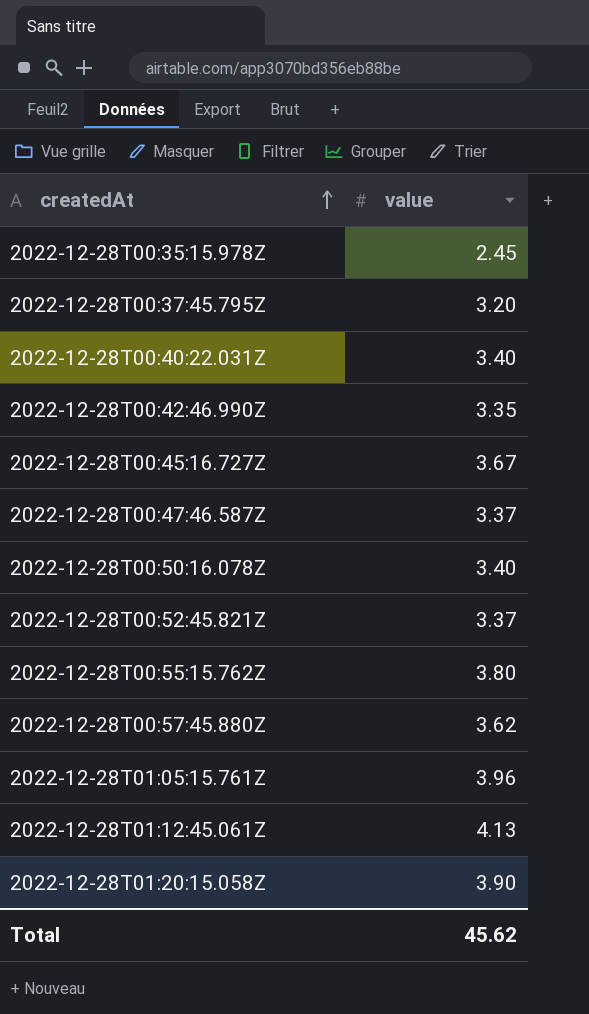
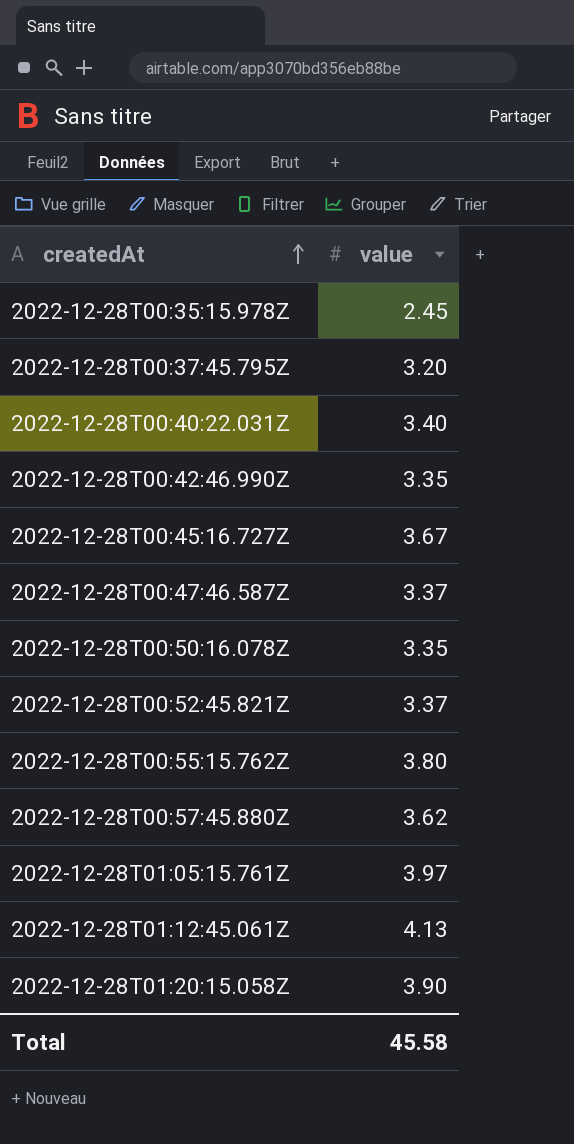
2022-12-28T00:50:16.078Z | value: 3.40 -> 3.35
2022-12-28T01:05:15.761Z | value: 3.96 -> 3.97
Total | value: 45.62 -> 45.58

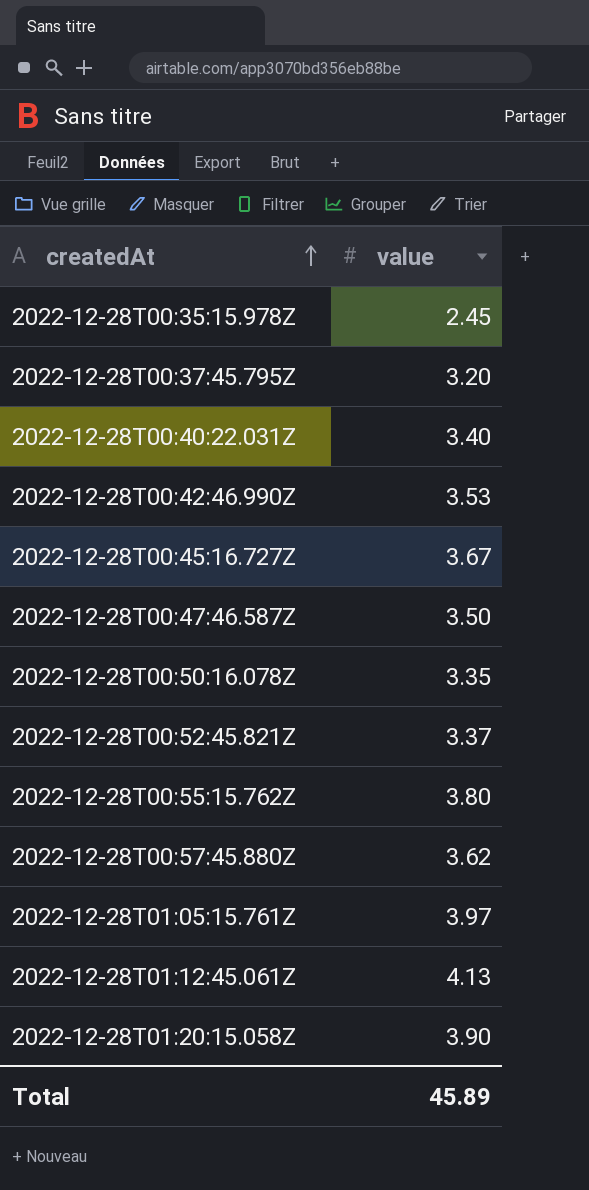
2022-12-28T00:42:46.990Z | value: 3.35 -> 3.53
2022-12-28T00:47:46.587Z | value: 3.37 -> 3.50
Total | value: 45.58 -> 45.89

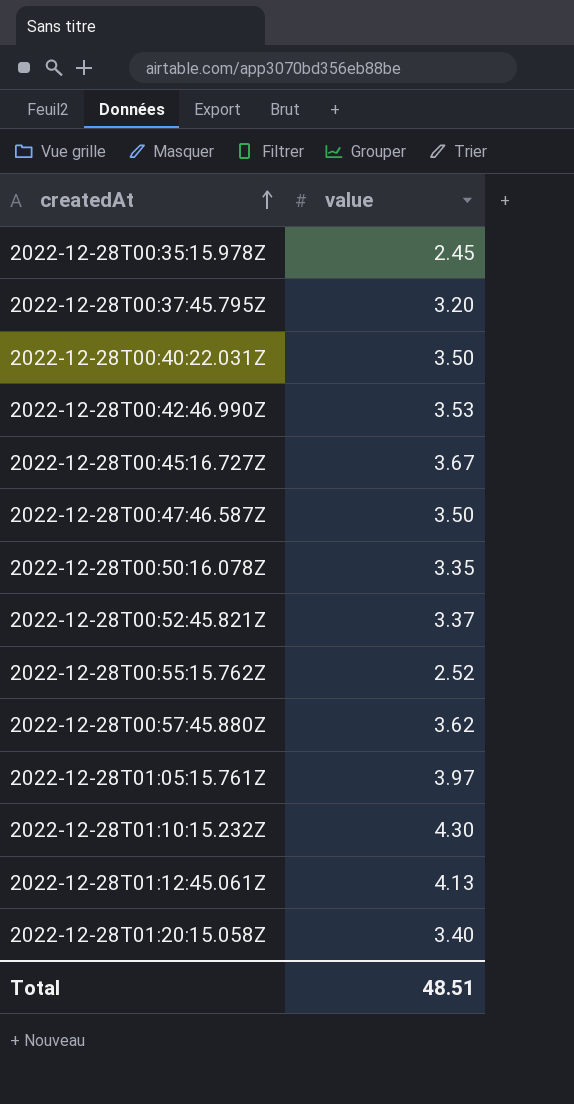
2022-12-28T00:40:22.031Z | value: 3.40 -> 3.50
2022-12-28T00:55:15.762Z | value: 3.80 -> 2.52
row 2022-12-28T01:10:15.232Z: none -> 4.30
2022-12-28T01:20:15.058Z | value: 3.90 -> 3.40
Total | value: 45.89 -> 48.51

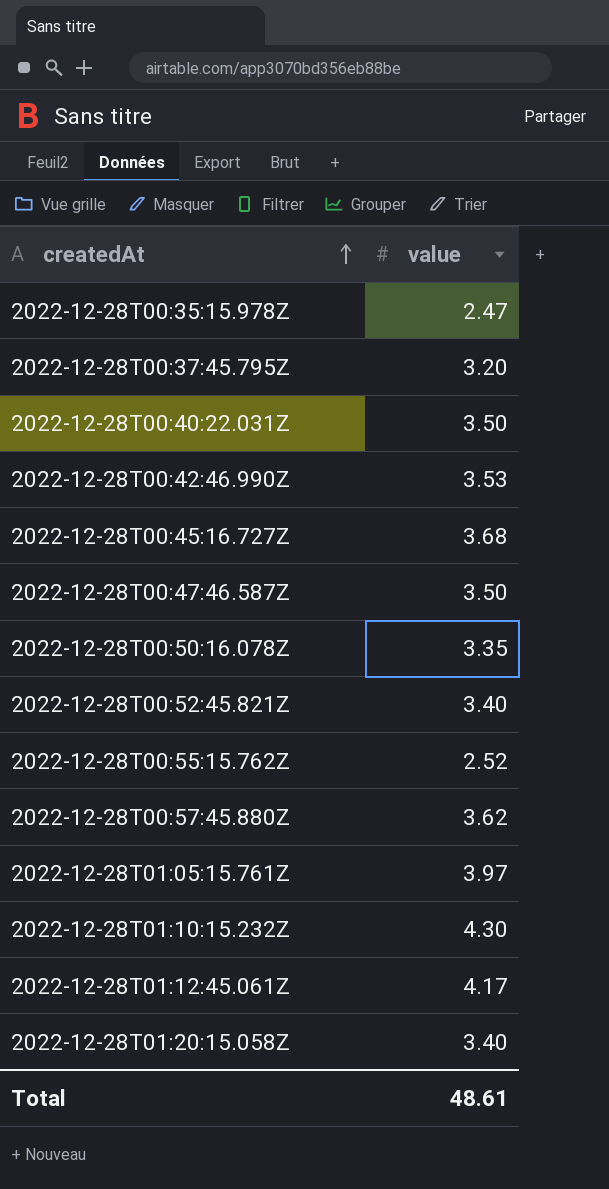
2022-12-28T00:35:15.978Z | value: 2.45 -> 2.47
2022-12-28T00:45:16.727Z | value: 3.67 -> 3.68
2022-12-28T00:52:45.821Z | value: 3.37 -> 3.40
2022-12-28T01:12:45.061Z | value: 4.13 -> 4.17
Total | value: 48.51 -> 48.61

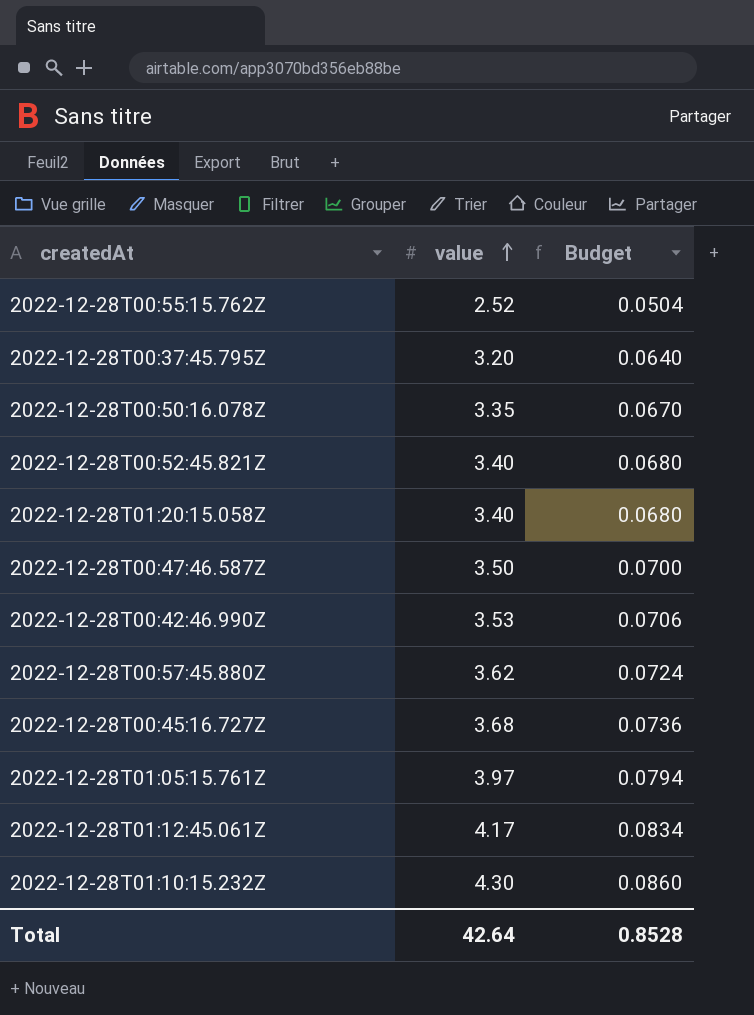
row order: createdAt ascending -> value ascending
column Budget | formula: none -> [value] * 0.02
row 2022-12-28T00:35:15.978Z: 2.47 -> none
row 2022-12-28T00:40:22.031Z: 3.50 -> none
Total | value: 48.61 -> 42.64

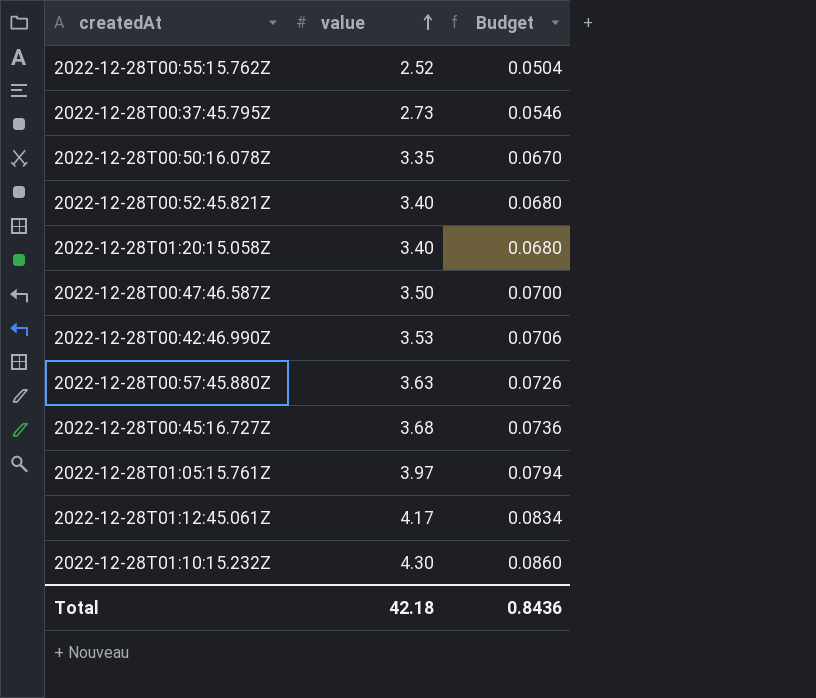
2022-12-28T00:37:45.795Z | value: 3.20 -> 2.73
2022-12-28T00:37:45.795Z | Budget: 0.0640 -> 0.0546
2022-12-28T00:57:45.880Z | value: 3.62 -> 3.63
2022-12-28T00:57:45.880Z | Budget: 0.0724 -> 0.0726
Total | value: 42.64 -> 42.18
Total | Budget: 0.8528 -> 0.8436

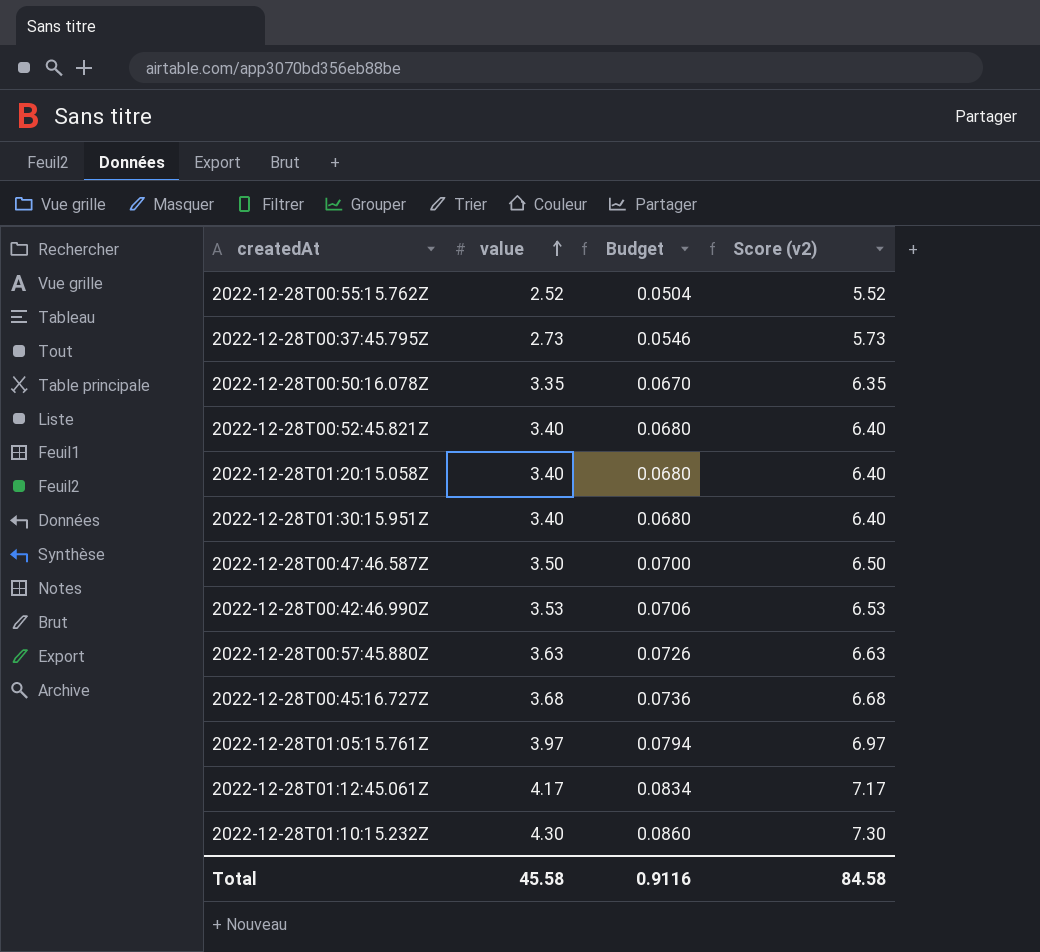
column Score (v2) | formula: none -> [value] + 3
row 2022-12-28T01:30:15.951Z: none -> 3.40 | 0.0680 | 6.40
Total | value: 42.18 -> 45.58
Total | Budget: 0.8436 -> 0.9116

